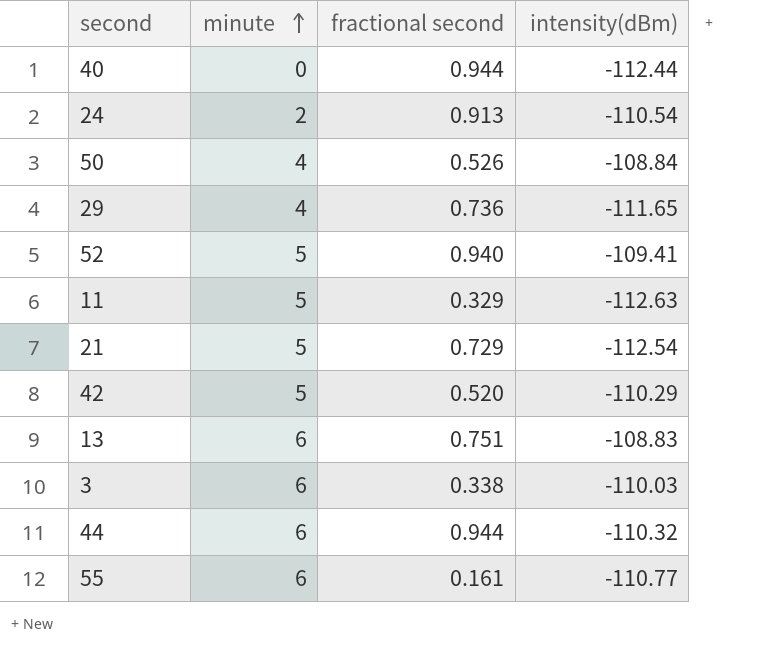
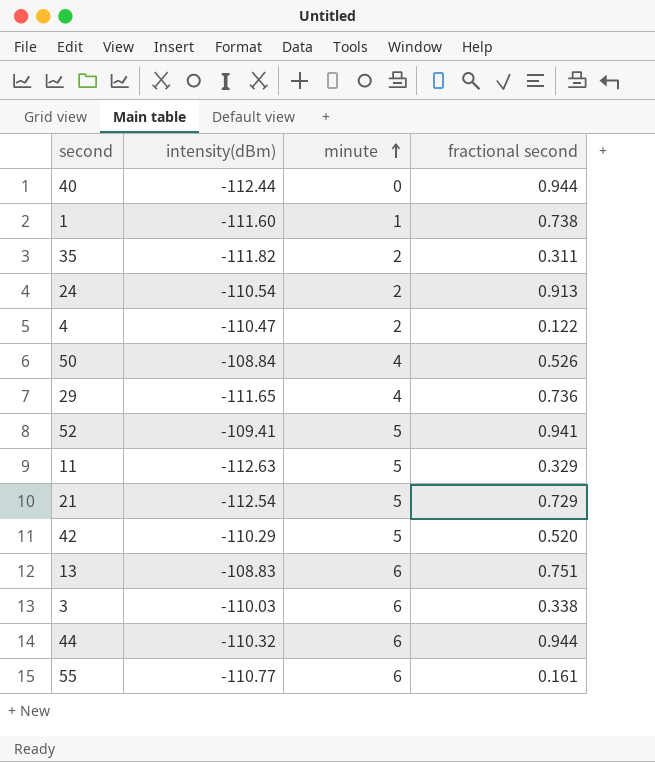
column intensity(dBm) | position: 4 -> 2
row 1: none -> -111.60 | 1 | 0.738
row 35: none -> -111.82 | 2 | 0.311
row 4: none -> -110.47 | 2 | 0.122
52 | fractional second: 0.940 -> 0.941

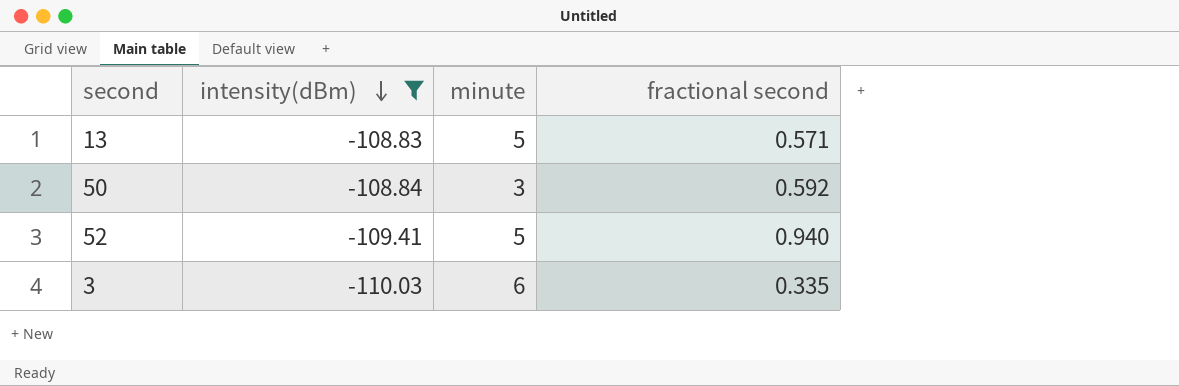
filter: none -> intensity(dBm) >= -110.03
row order: minute ascending -> intensity(dBm) descending
13 | minute: 6 -> 5
13 | fractional second: 0.751 -> 0.571
50 | minute: 4 -> 3
50 | fractional second: 0.526 -> 0.592
52 | fractional second: 0.941 -> 0.940
3 | fractional second: 0.338 -> 0.335

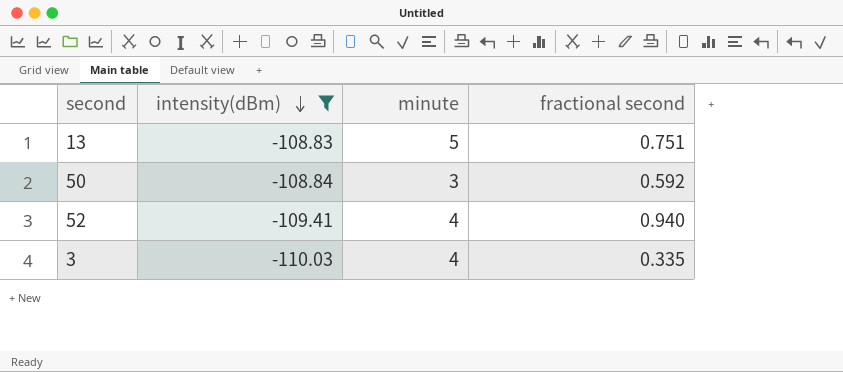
13 | fractional second: 0.571 -> 0.751
52 | minute: 5 -> 4
3 | minute: 6 -> 4

